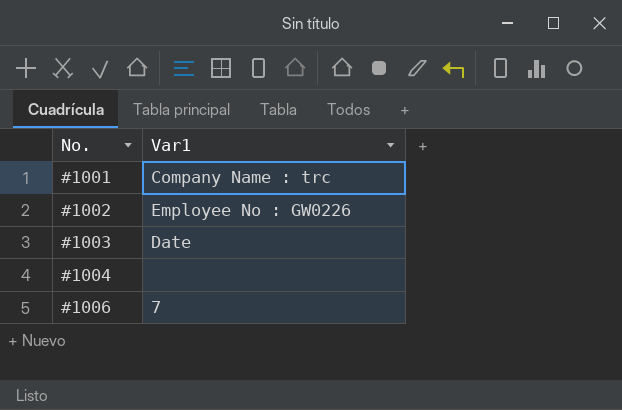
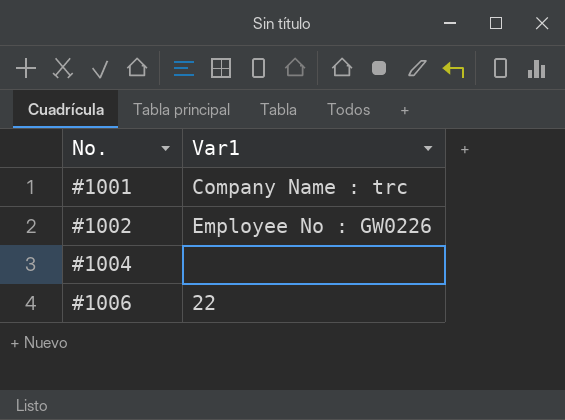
row #1003: Date -> none
#1006 | Var1: 7 -> 22

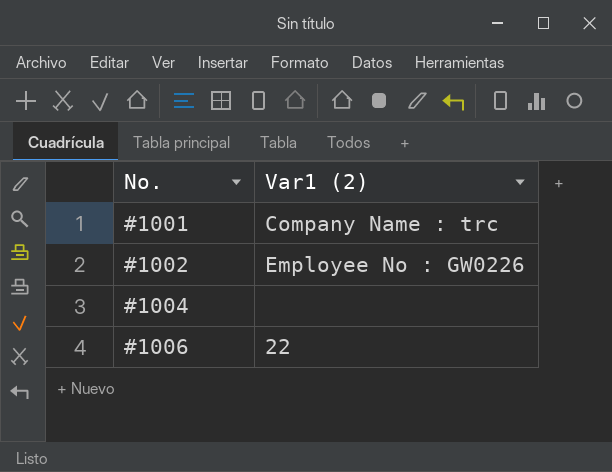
column name: Var1 -> Var1 (2)

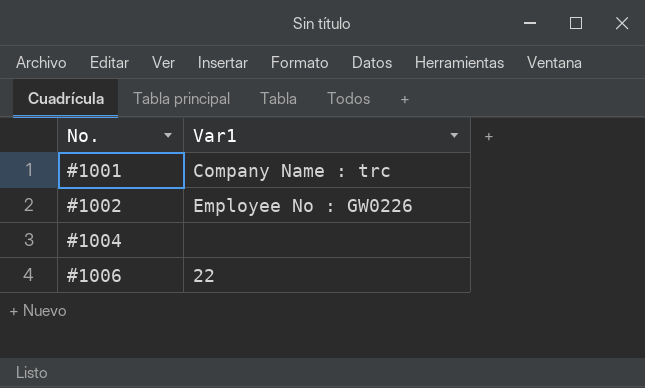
column name: Var1 (2) -> Var1

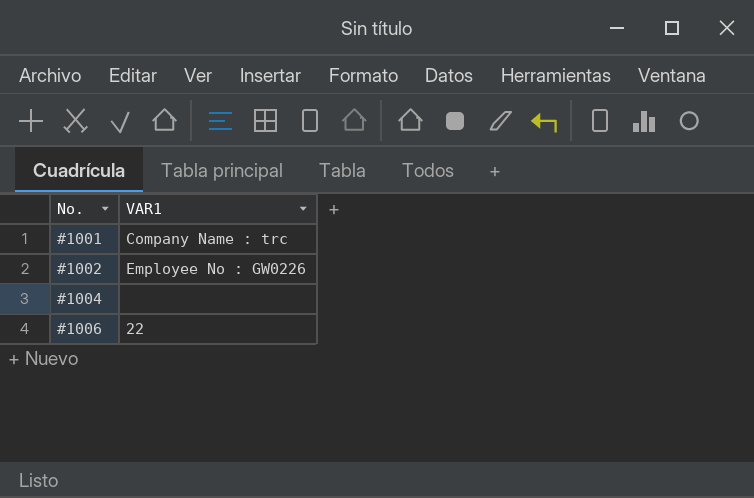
column name: Var1 -> VAR1

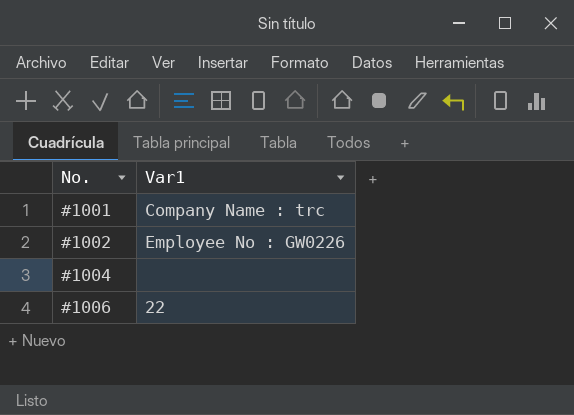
column name: VAR1 -> Var1

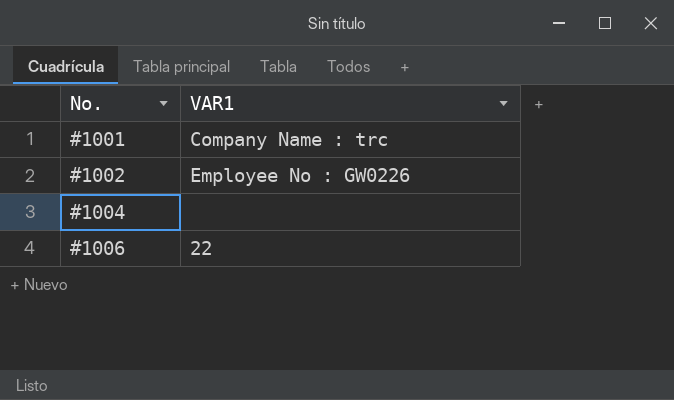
column name: Var1 -> VAR1

